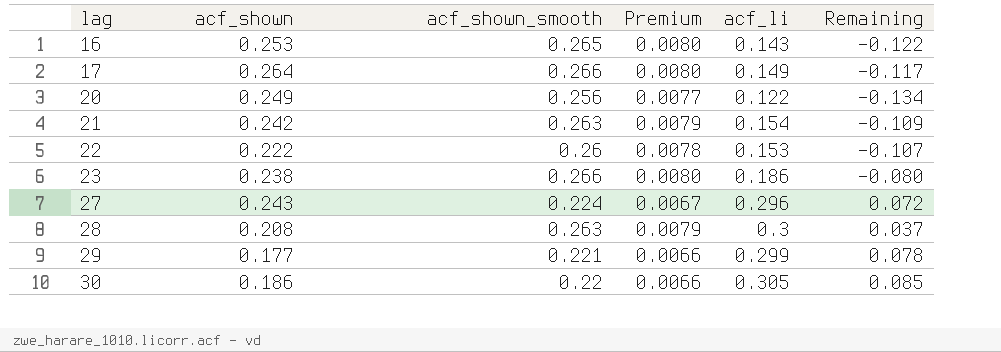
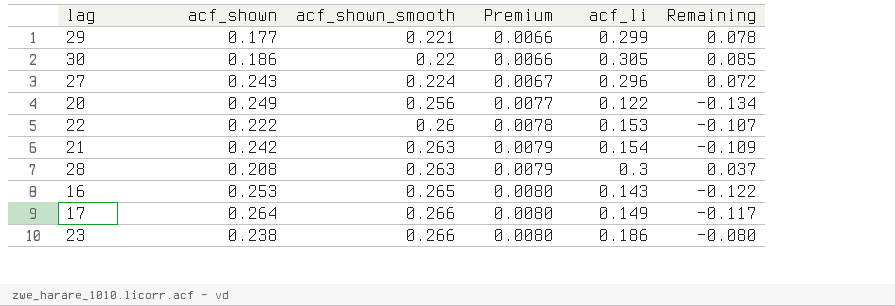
row order: lag ascending -> Premium ascending

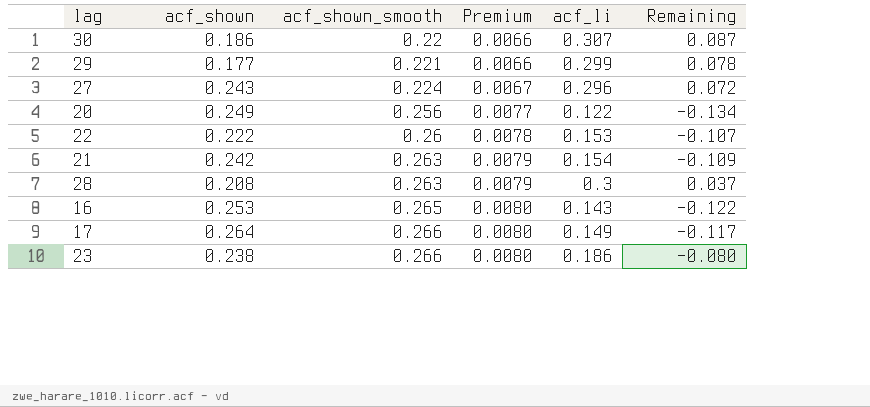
row order: Premium ascending -> acf_shown_smooth ascending
30 | acf_li: 0.305 -> 0.307
30 | Remaining: 0.085 -> 0.087

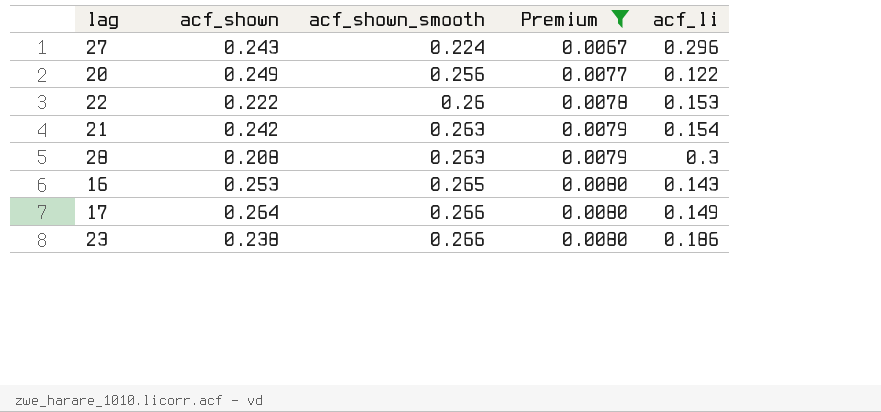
filter: none -> Premium != 0.0066
column Remaining | formula: [acf_li] - [acf_shown_smooth] -> none

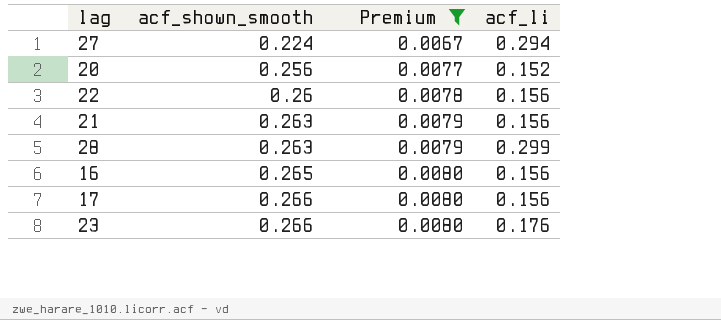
column acf_shown | position: 2 -> none
27 | acf_li: 0.296 -> 0.294
20 | acf_li: 0.122 -> 0.152
22 | acf_li: 0.153 -> 0.156
21 | acf_li: 0.154 -> 0.156
28 | acf_li: 0.3 -> 0.299
16 | acf_li: 0.143 -> 0.156
17 | acf_li: 0.149 -> 0.156
23 | acf_li: 0.186 -> 0.176

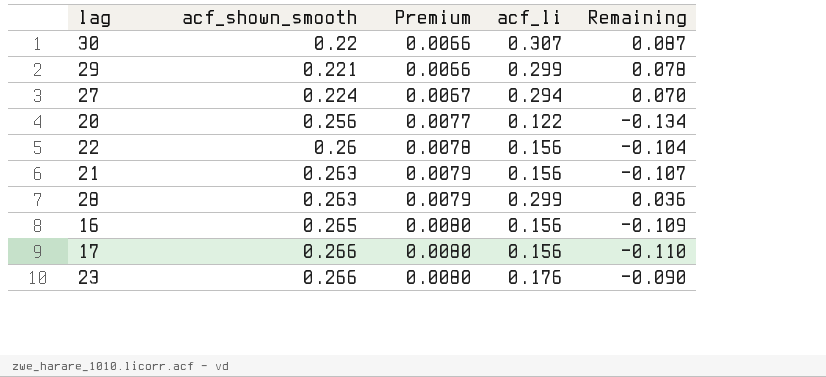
filter: Premium != 0.0066 -> none
column Remaining | formula: none -> [acf_li] - [acf_shown_smooth]
20 | acf_li: 0.152 -> 0.122

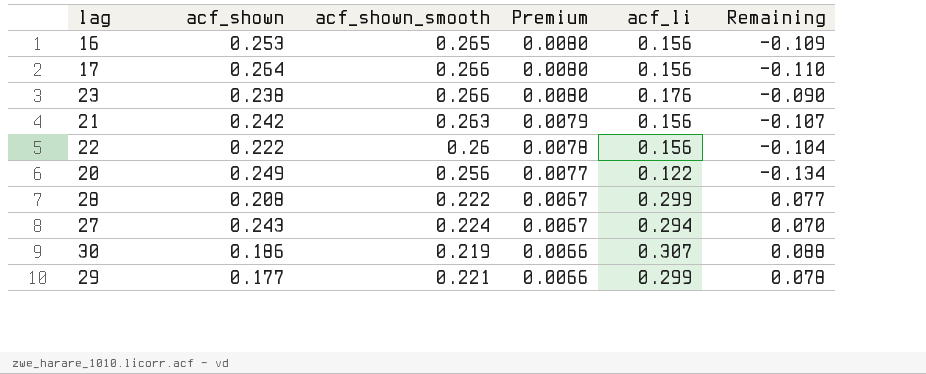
row order: acf_shown_smooth ascending -> Premium descending
column acf_shown | position: none -> 2
28 | acf_shown_smooth: 0.263 -> 0.222
28 | Premium: 0.0079 -> 0.0067
28 | Remaining: 0.036 -> 0.077
30 | acf_shown_smooth: 0.22 -> 0.219
30 | Remaining: 0.087 -> 0.088

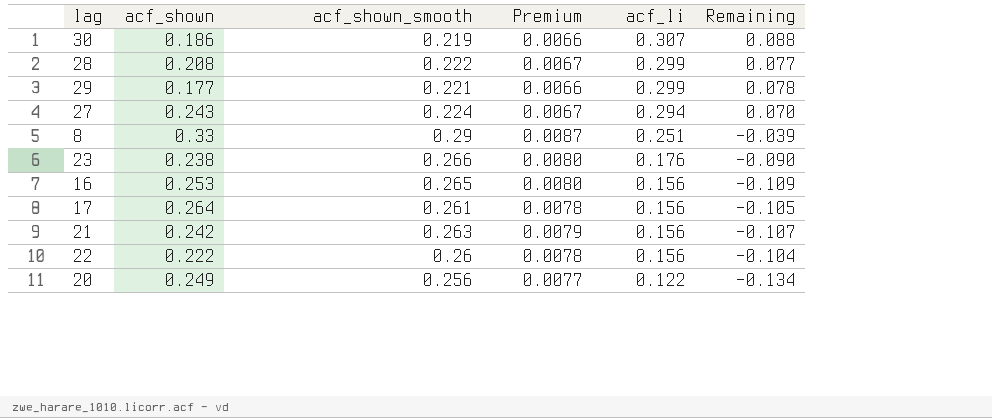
row order: Premium descending -> acf_li descending
row 8: none -> 0.33 | 0.29 | 0.0087 | 0.251 | -0.039
17 | acf_shown_smooth: 0.266 -> 0.261
17 | Premium: 0.0080 -> 0.0078
17 | Remaining: -0.110 -> -0.105

